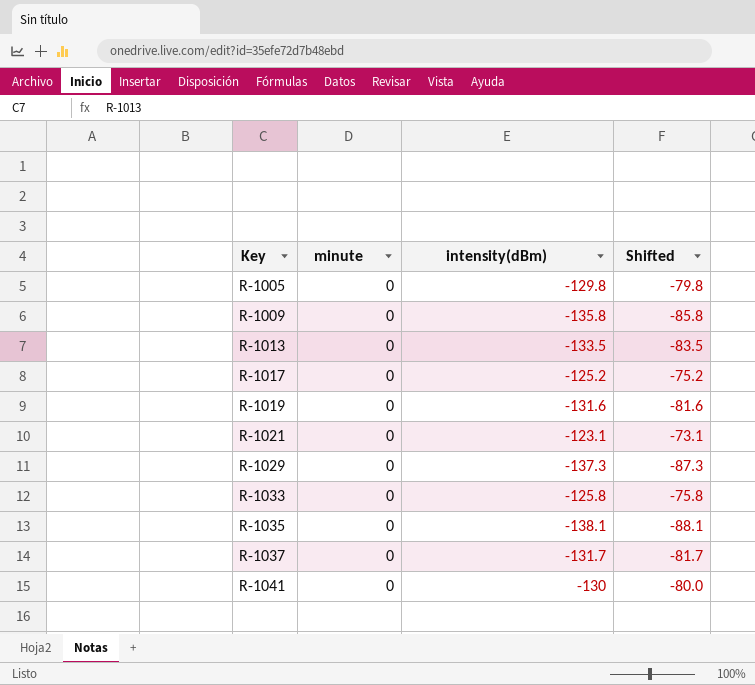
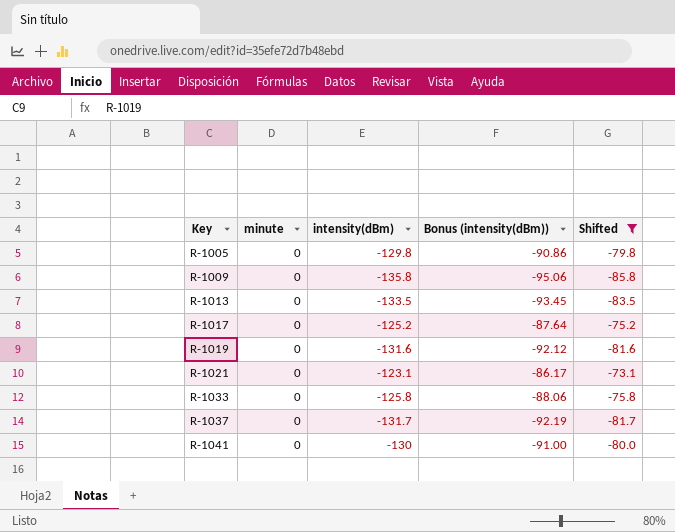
filter: none -> Shifted >= -85.8
column Bonus (intensity(dBm)) | formula: none -> [intensity(dBm)] * 0.7

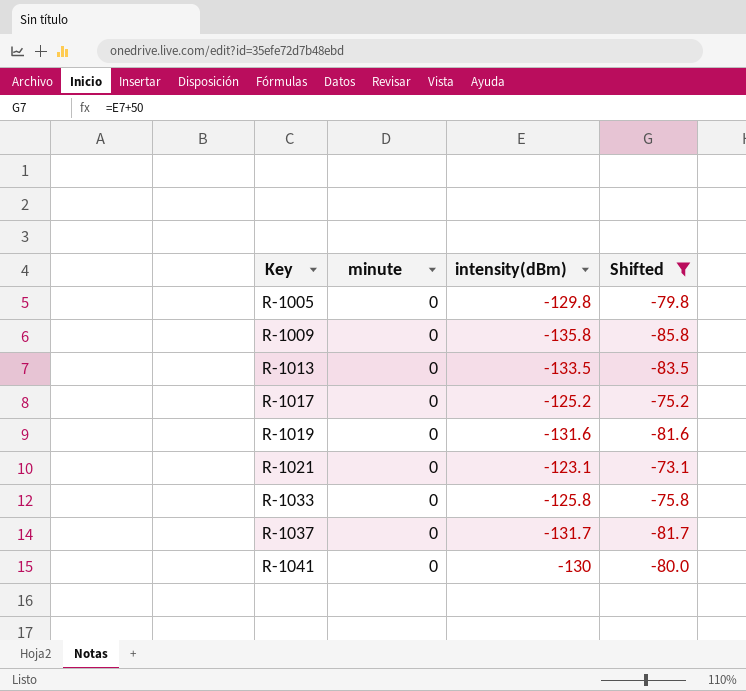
column Bonus (intensity(dBm)) | formula: [intensity(dBm)] * 0.7 -> none

